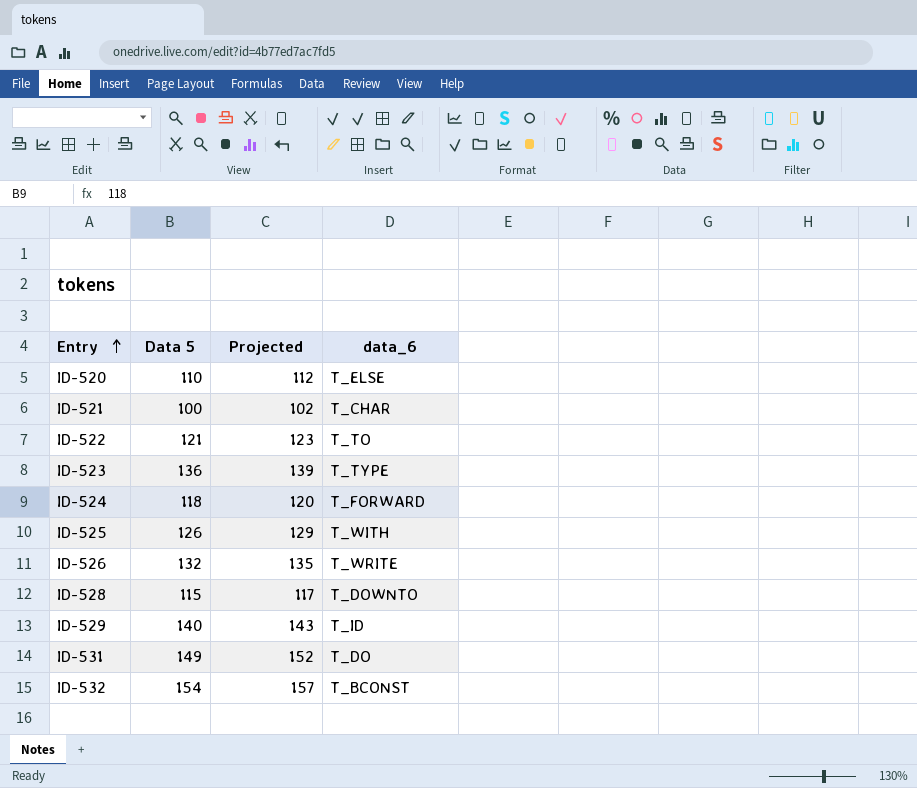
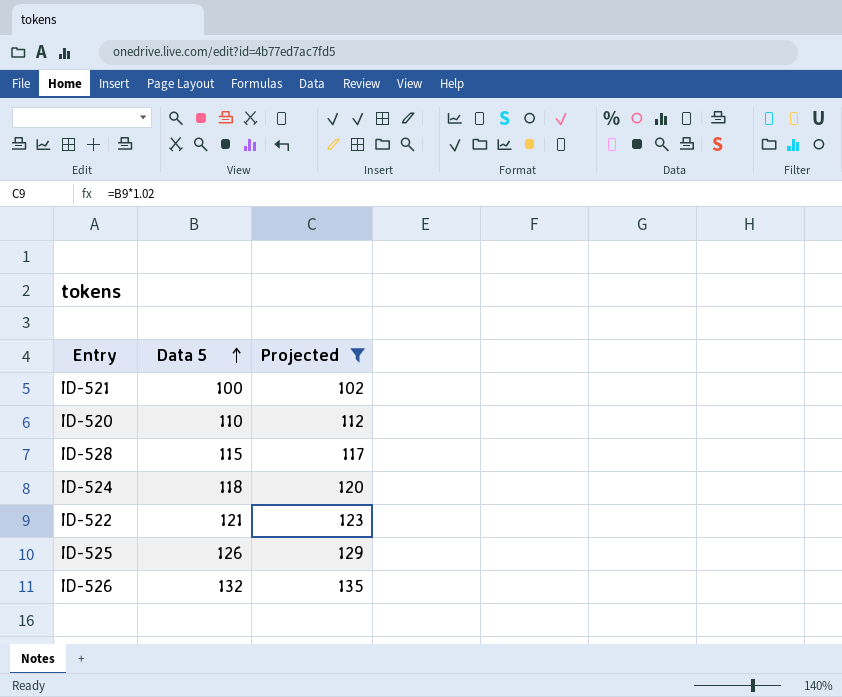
filter: none -> Projected <= 135
row order: Entry ascending -> Data 5 ascending
column data_6 | position: 4 -> none

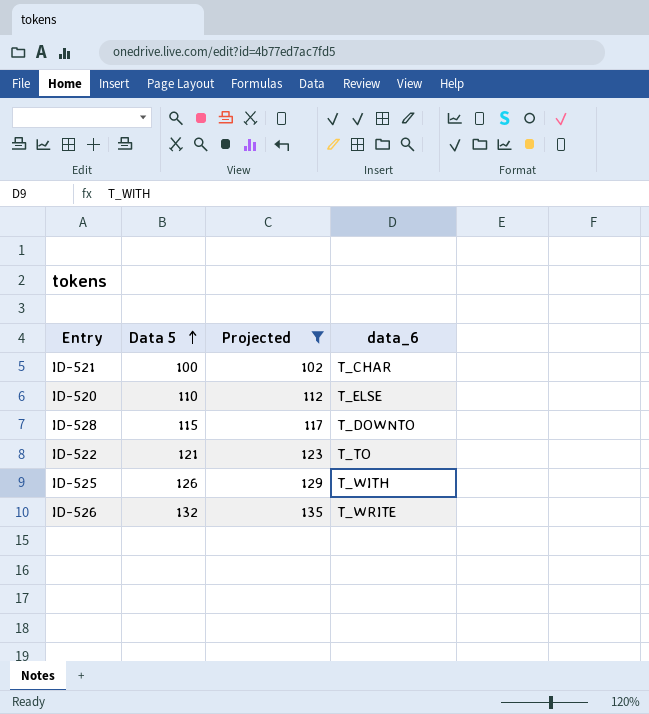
column data_6 | position: none -> 4
row ID-524: 118 | 120 -> none

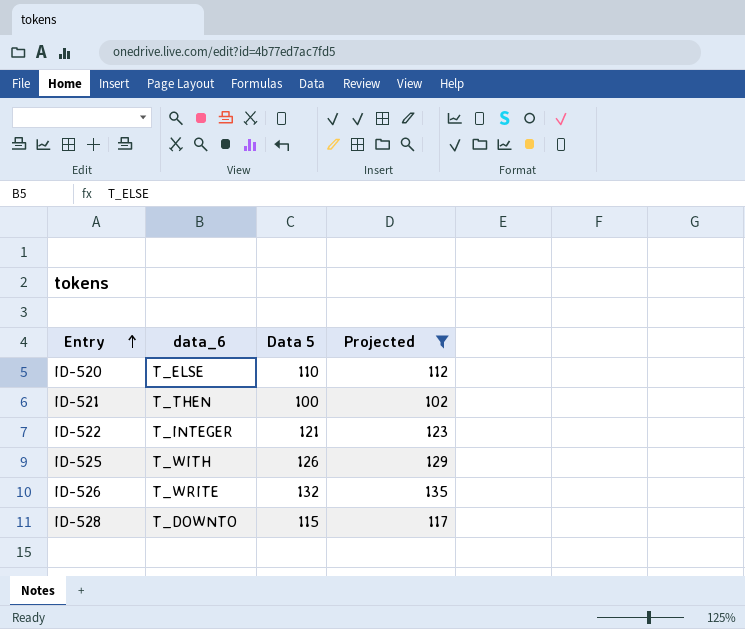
row order: Data 5 ascending -> Entry ascending
column data_6 | position: 4 -> 2
ID-521 | data_6: T_CHAR -> T_THEN
ID-522 | data_6: T_TO -> T_INTEGER

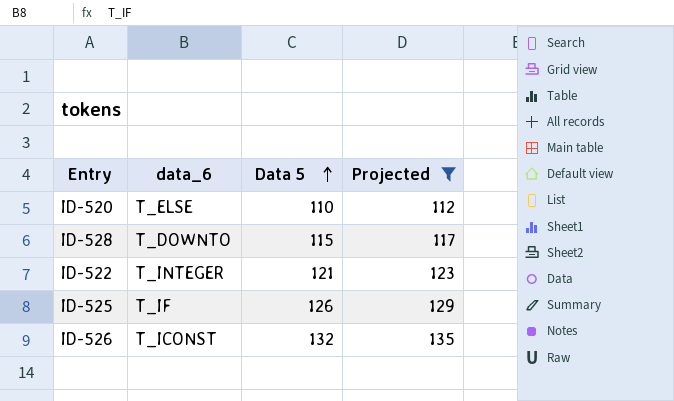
row order: Entry ascending -> Data 5 ascending
row ID-521: T_THEN | 100 | 102 -> none
ID-525 | data_6: T_WITH -> T_IF
ID-526 | data_6: T_WRITE -> T_ICONST

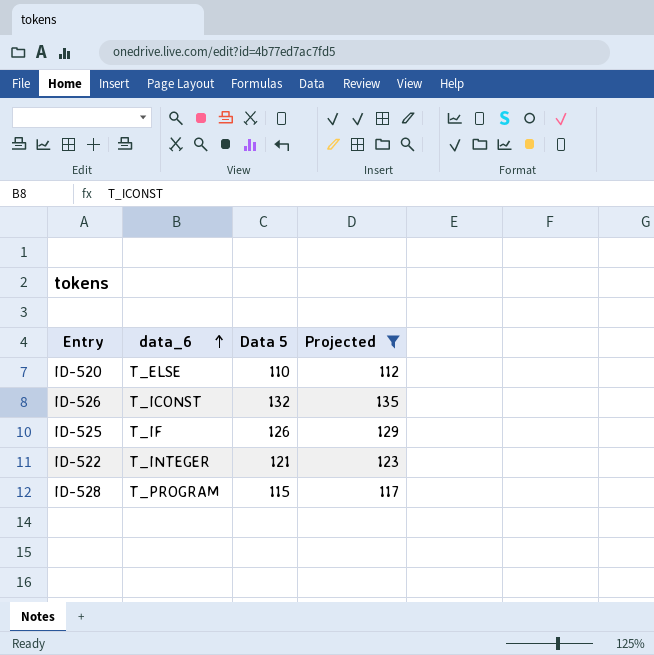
row order: Data 5 ascending -> data_6 ascending
ID-528 | data_6: T_DOWNTO -> T_PROGRAM

